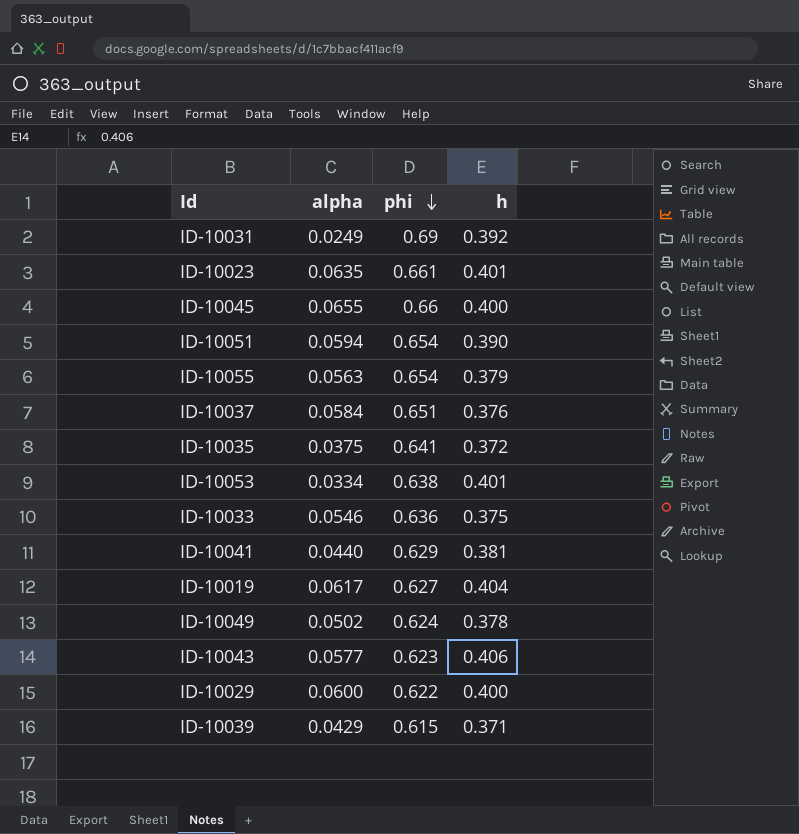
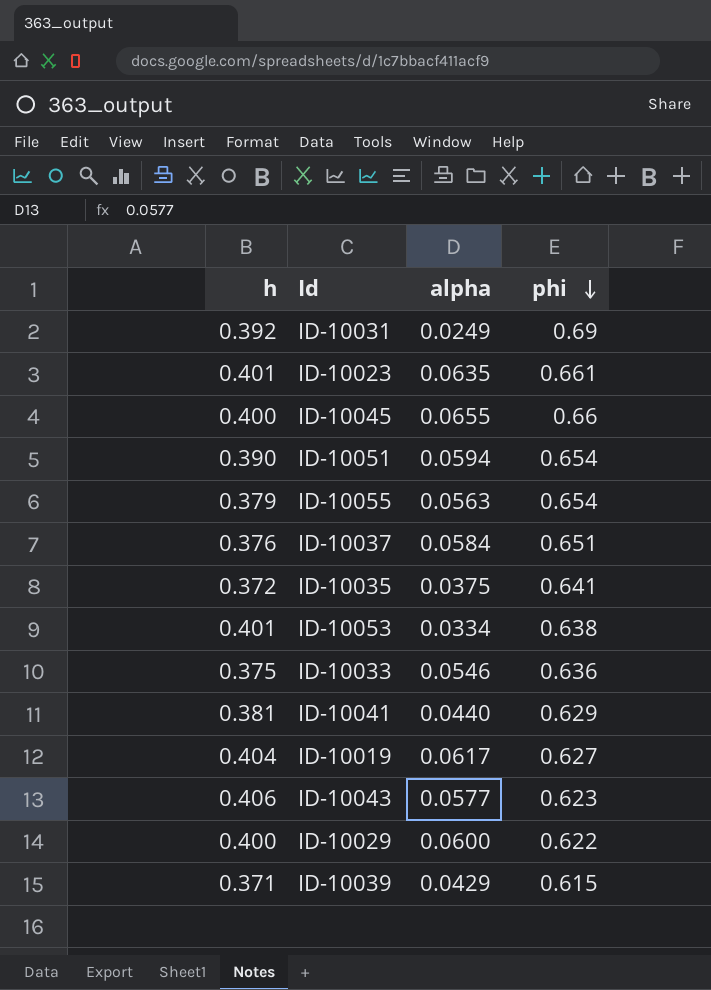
column h | position: 4 -> 1
row ID-10049: 0.0502 | 0.624 | 0.378 -> none

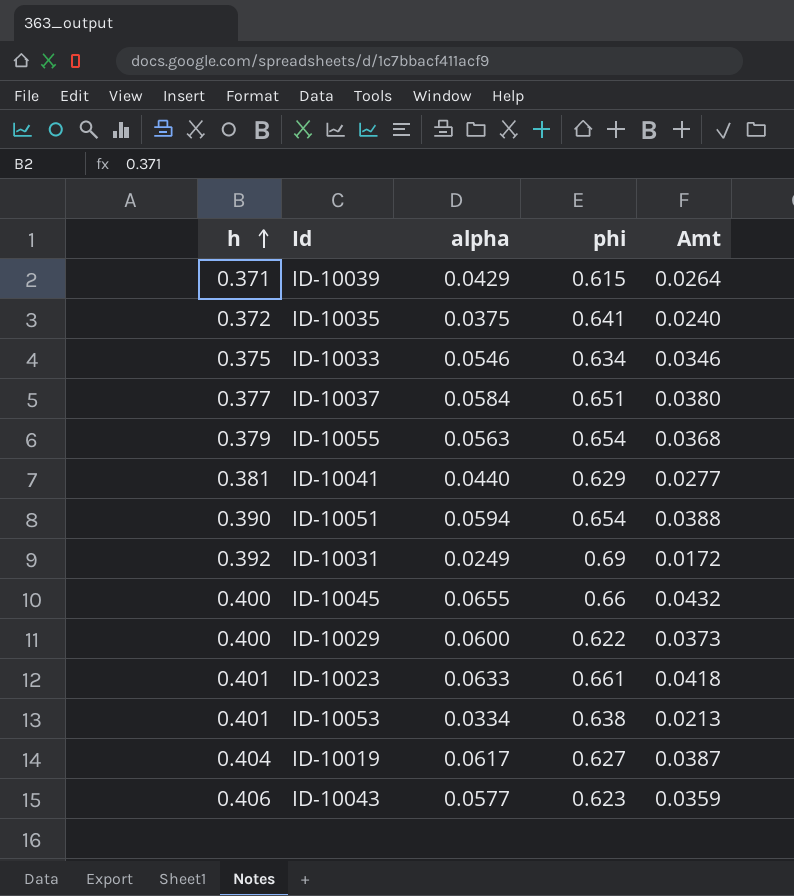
row order: phi descending -> h ascending
column Amt | formula: none -> [alpha] * [phi]
ID-10033 | phi: 0.636 -> 0.634
ID-10037 | h: 0.376 -> 0.377
ID-10023 | alpha: 0.0635 -> 0.0633

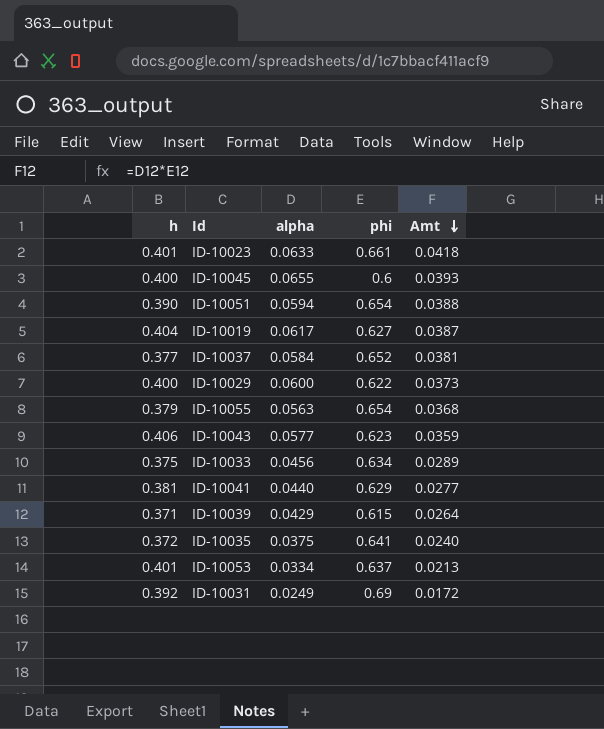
row order: h ascending -> Amt descending
ID-10045 | phi: 0.66 -> 0.6
ID-10045 | Amt: 0.0432 -> 0.0393
ID-10037 | phi: 0.651 -> 0.652
ID-10037 | Amt: 0.0380 -> 0.0381
ID-10033 | alpha: 0.0546 -> 0.0456
ID-10033 | Amt: 0.0346 -> 0.0289
ID-10053 | phi: 0.638 -> 0.637

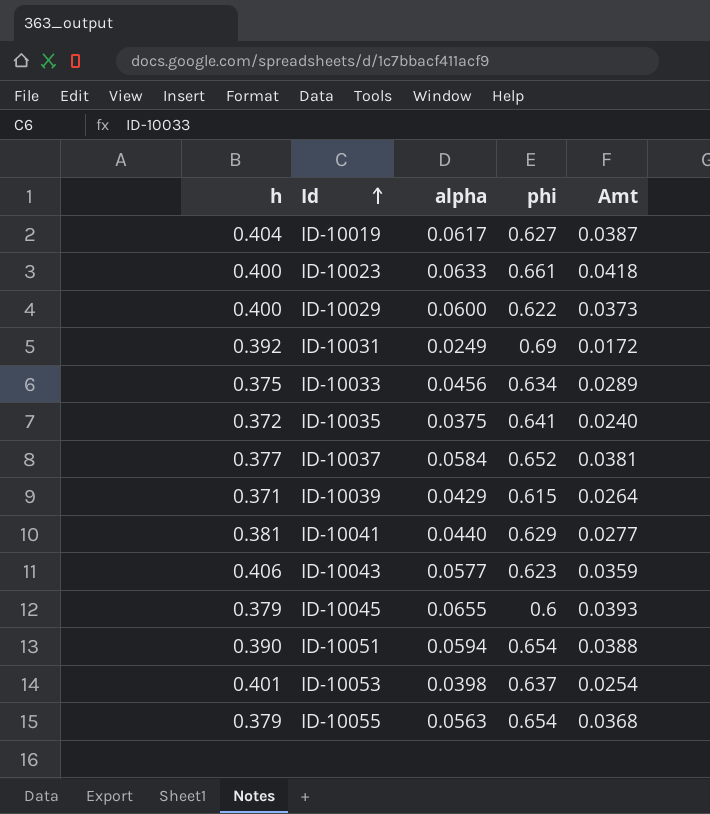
row order: Amt descending -> Id ascending
ID-10023 | h: 0.401 -> 0.400
ID-10045 | h: 0.400 -> 0.379
ID-10053 | alpha: 0.0334 -> 0.0398
ID-10053 | Amt: 0.0213 -> 0.0254

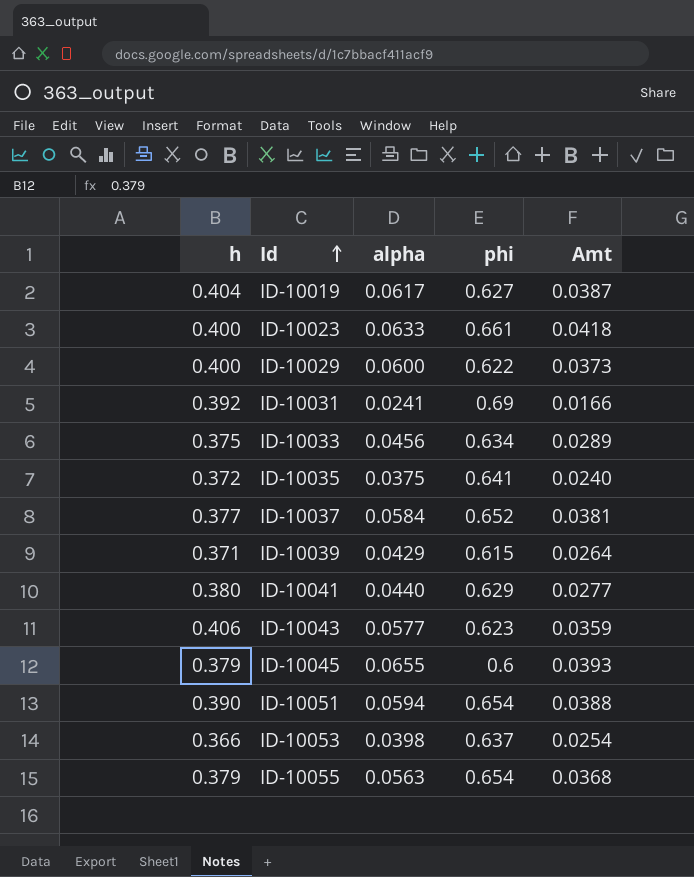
ID-10031 | alpha: 0.0249 -> 0.0241
ID-10031 | Amt: 0.0172 -> 0.0166
ID-10041 | h: 0.381 -> 0.380
ID-10053 | h: 0.401 -> 0.366

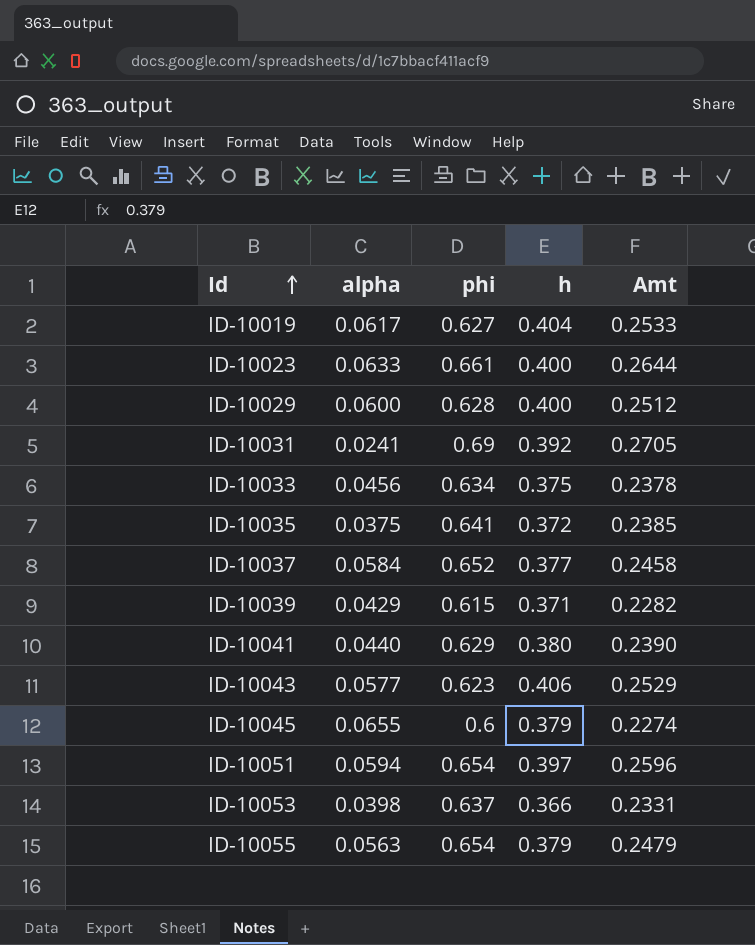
column h | position: 1 -> 4
column Amt | formula: [alpha] * [phi] -> [phi] * [h]
ID-10029 | phi: 0.622 -> 0.628
ID-10051 | h: 0.390 -> 0.397

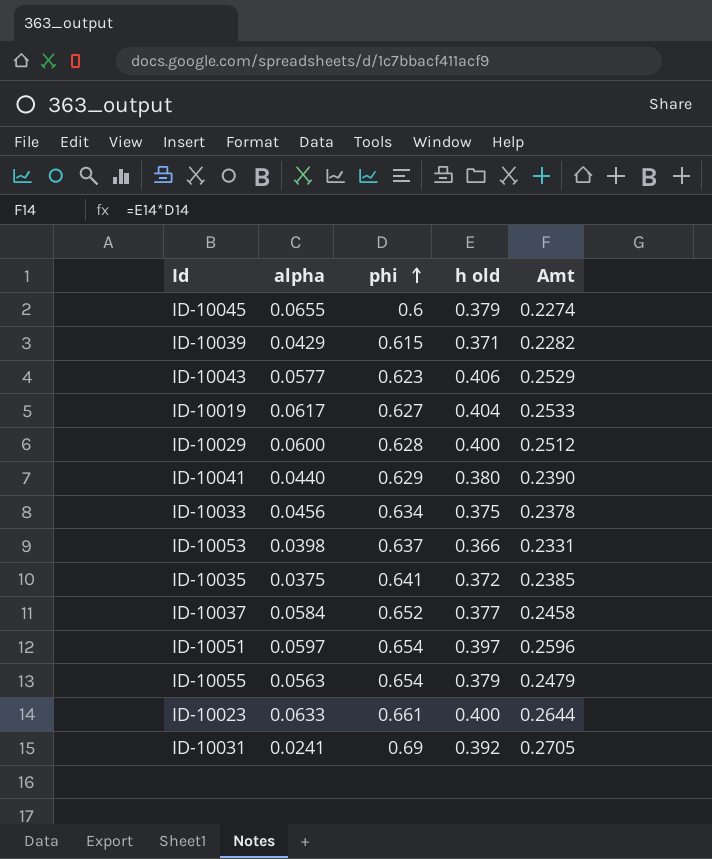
row order: Id ascending -> phi ascending
column name: h -> h old
ID-10051 | alpha: 0.0594 -> 0.0597

